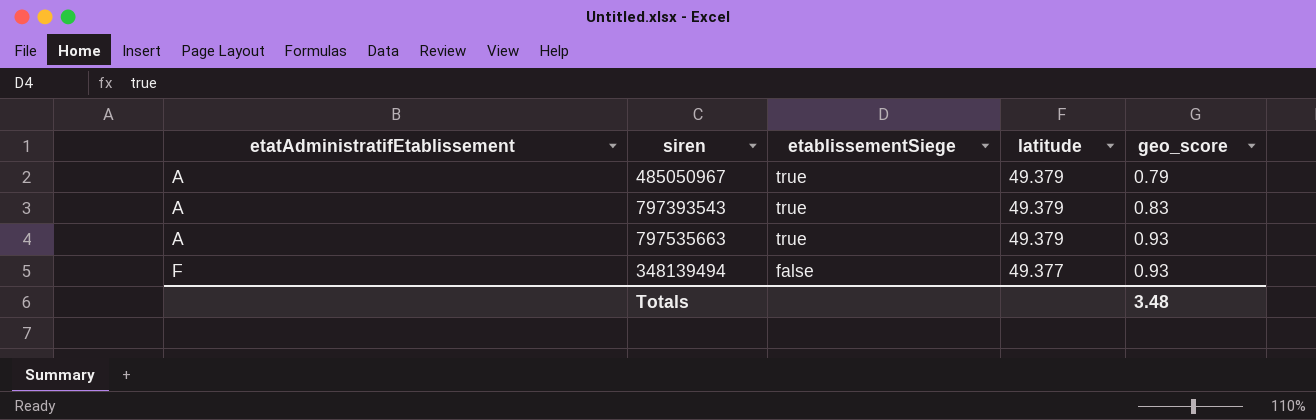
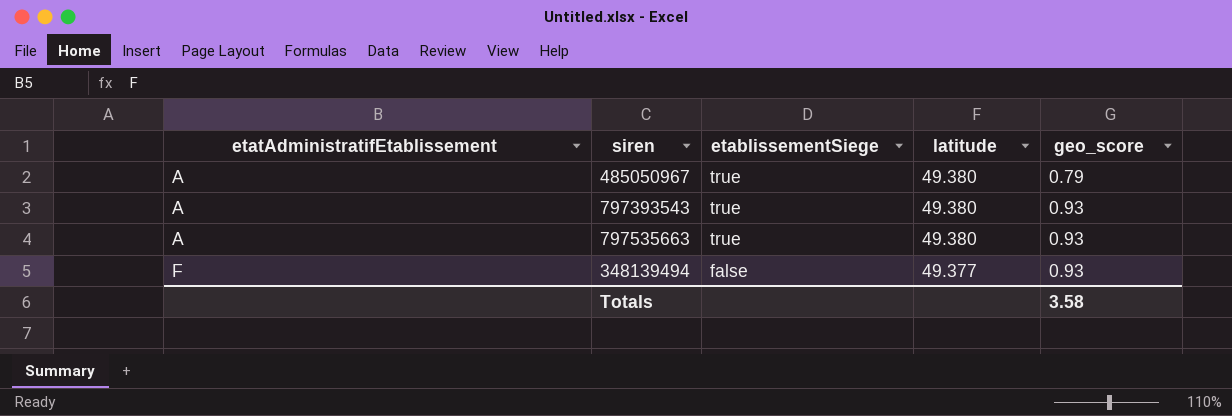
485050967 | latitude: 49.379 -> 49.380
797393543 | latitude: 49.379 -> 49.380
797393543 | geo_score: 0.83 -> 0.93
797535663 | latitude: 49.379 -> 49.380
Totals | geo_score: 3.48 -> 3.58

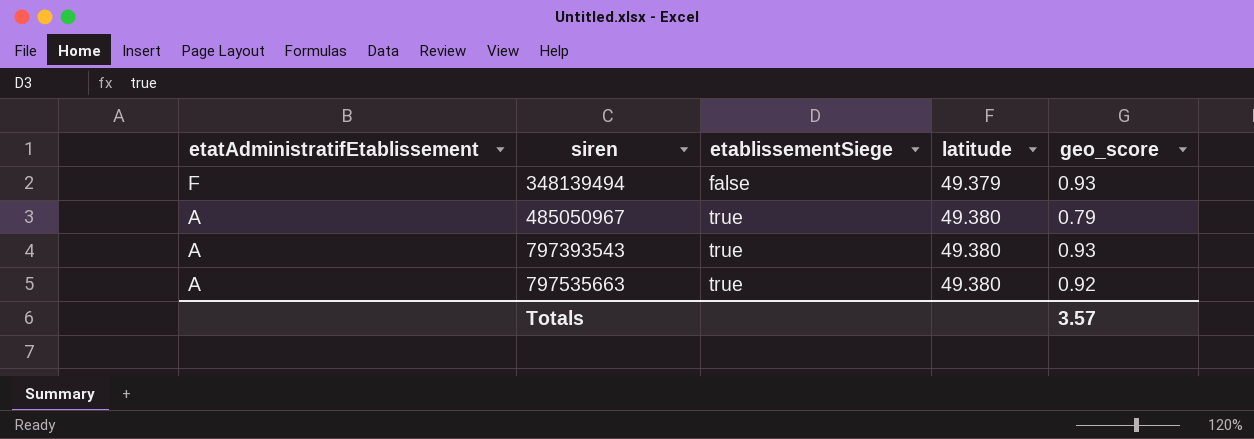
row order: etatAdministratifEtablissement ascending -> etatAdministratifEtablissement descending
348139494 | latitude: 49.377 -> 49.379
797535663 | geo_score: 0.93 -> 0.92
Totals | geo_score: 3.58 -> 3.57

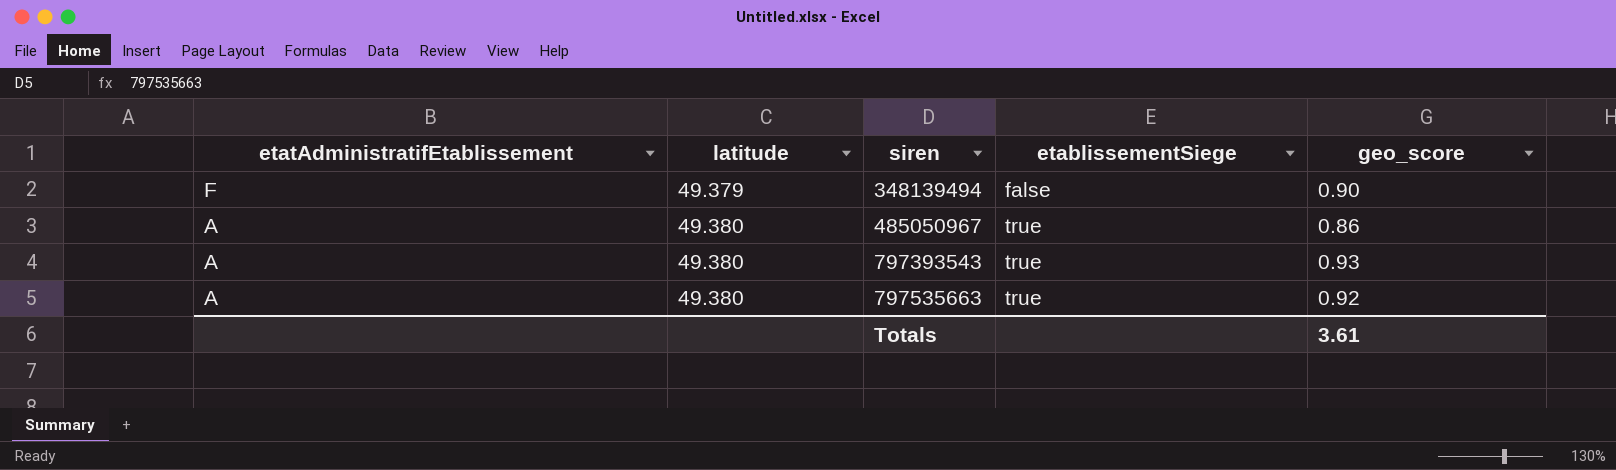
column latitude | position: 4 -> 2
348139494 | geo_score: 0.93 -> 0.90
485050967 | geo_score: 0.79 -> 0.86
Totals | geo_score: 3.57 -> 3.61

